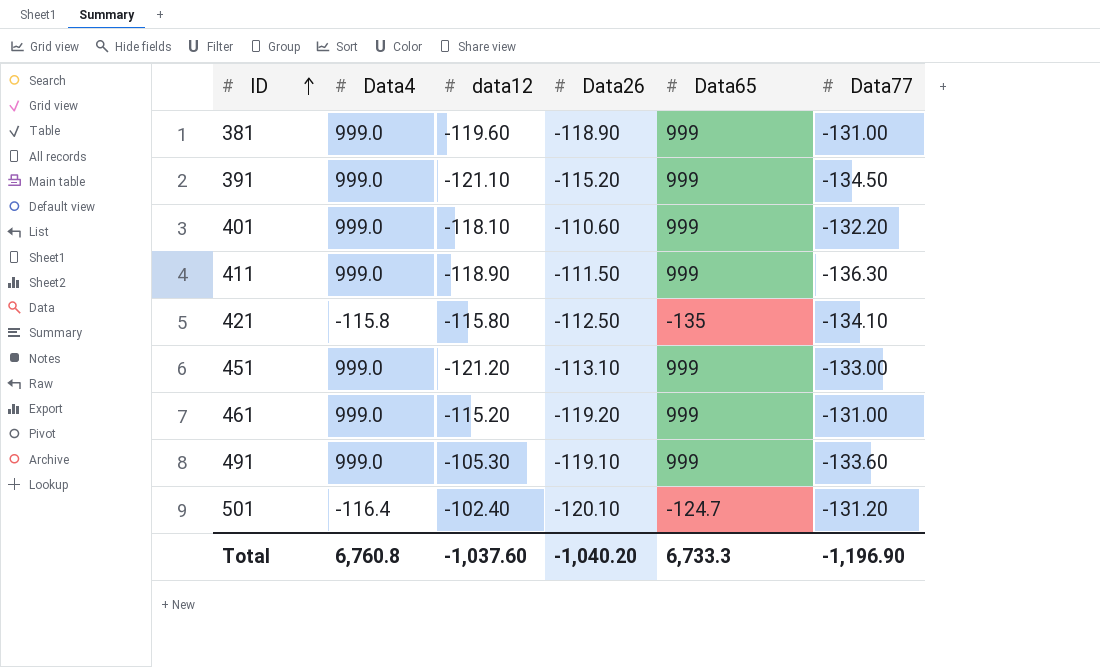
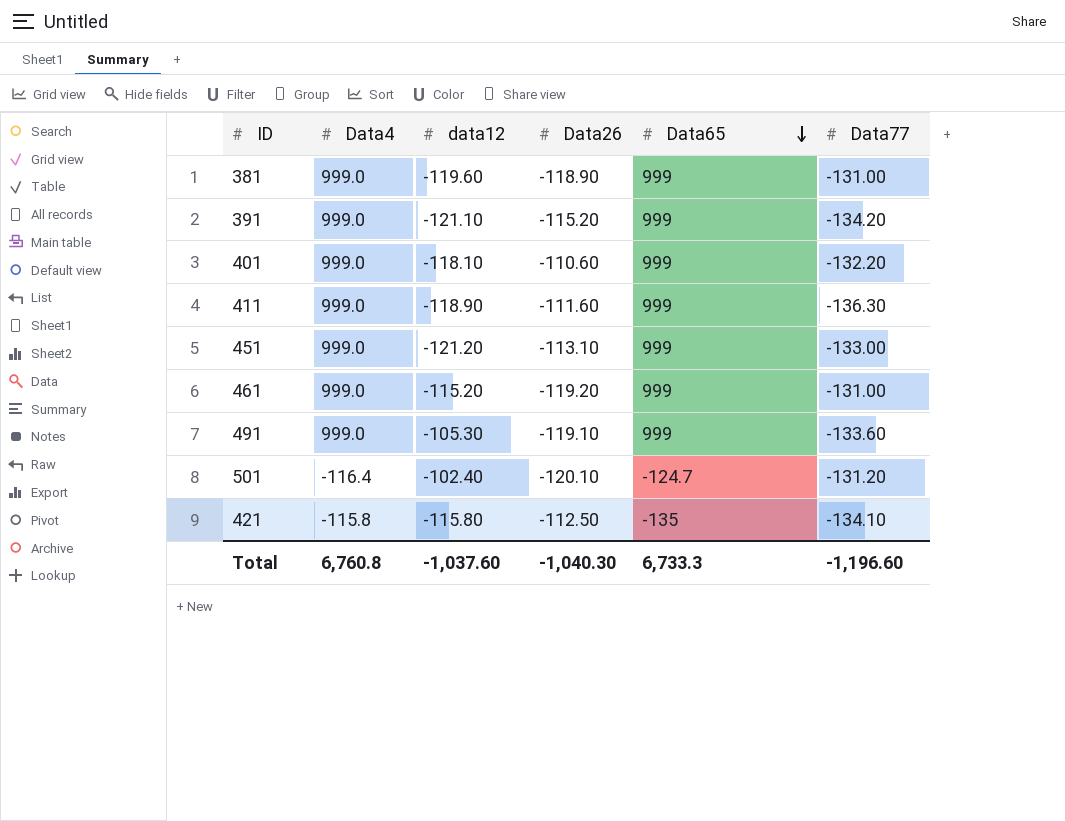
row order: ID ascending -> Data65 descending
391 | Data77: -134.50 -> -134.20
411 | Data26: -111.50 -> -111.60
Total | Data26: -1,040.20 -> -1,040.30
Total | Data77: -1,196.90 -> -1,196.60

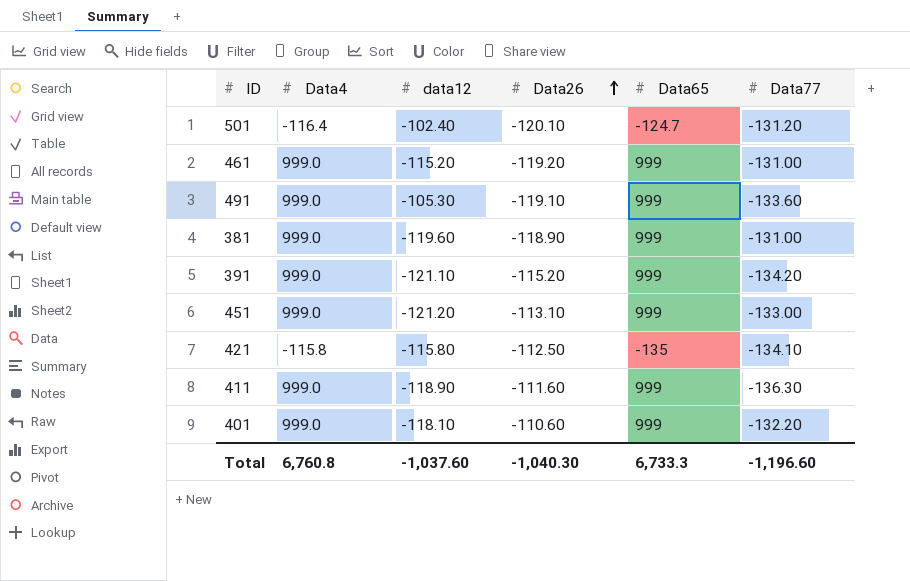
row order: Data65 descending -> Data26 ascending

